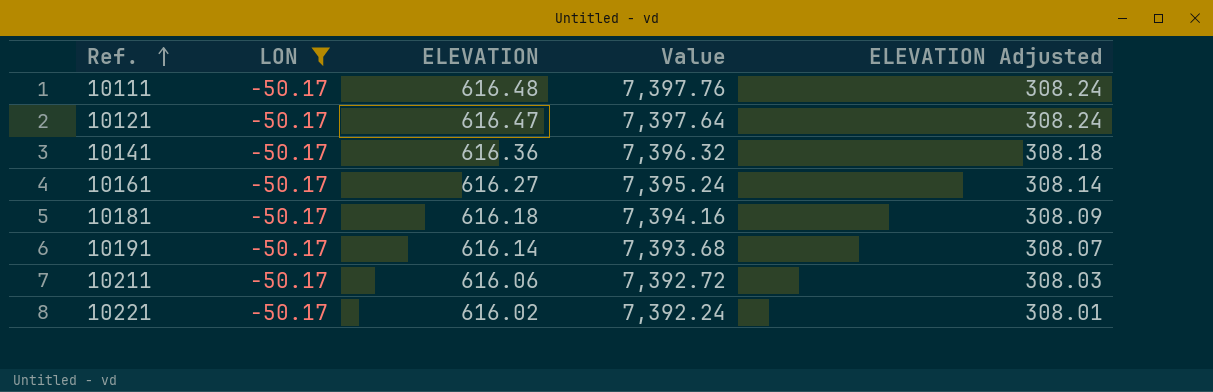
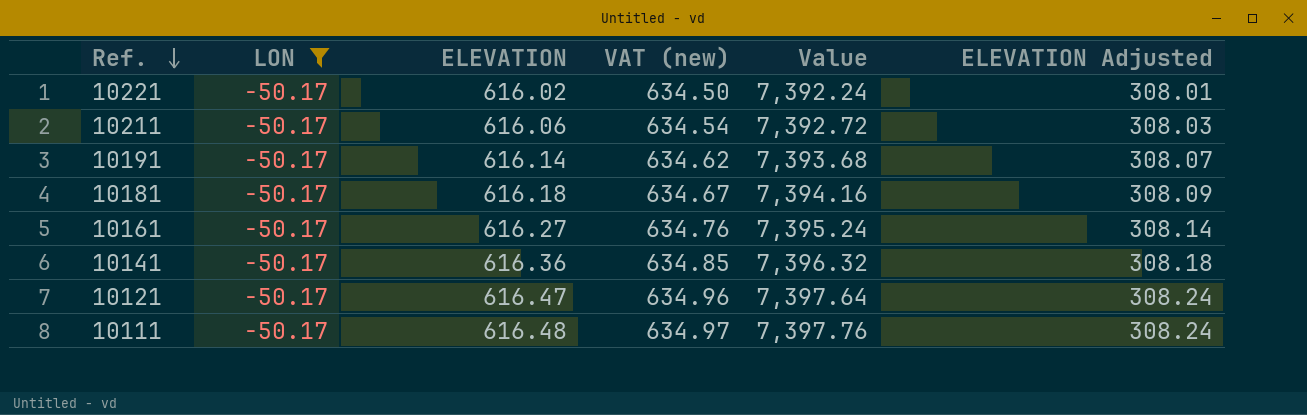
row order: Ref. ascending -> Ref. descending
column VAT (new) | formula: none -> [ELEVATION] * 1.03

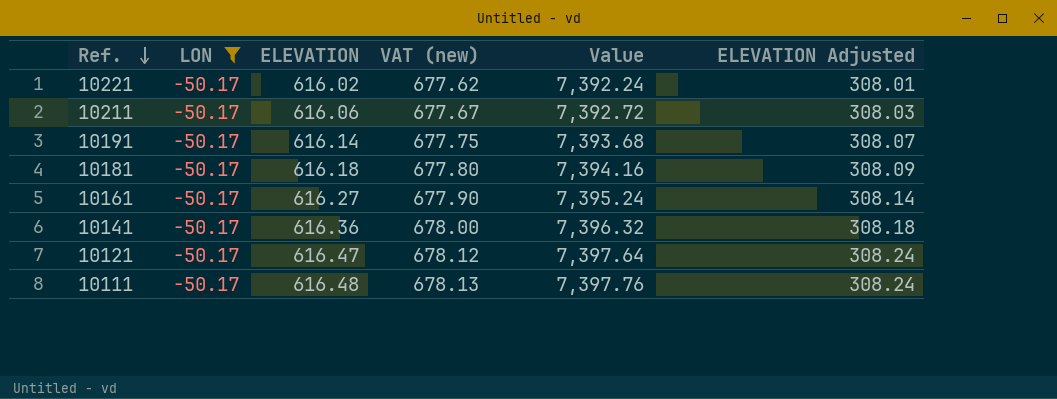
column VAT (new) | formula: [ELEVATION] * 1.03 -> [ELEVATION] * 1.1

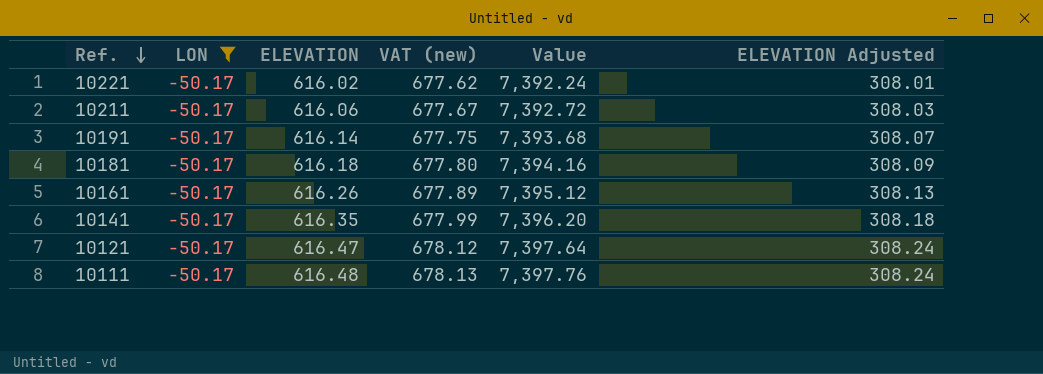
10161 | ELEVATION: 616.27 -> 616.26
10161 | VAT (new): 677.90 -> 677.89
10161 | Value: 7,395.24 -> 7,395.12
10161 | ELEVATION Adjusted: 308.14 -> 308.13
10141 | ELEVATION: 616.36 -> 616.35
10141 | VAT (new): 678.00 -> 677.99
10141 | Value: 7,396.32 -> 7,396.20

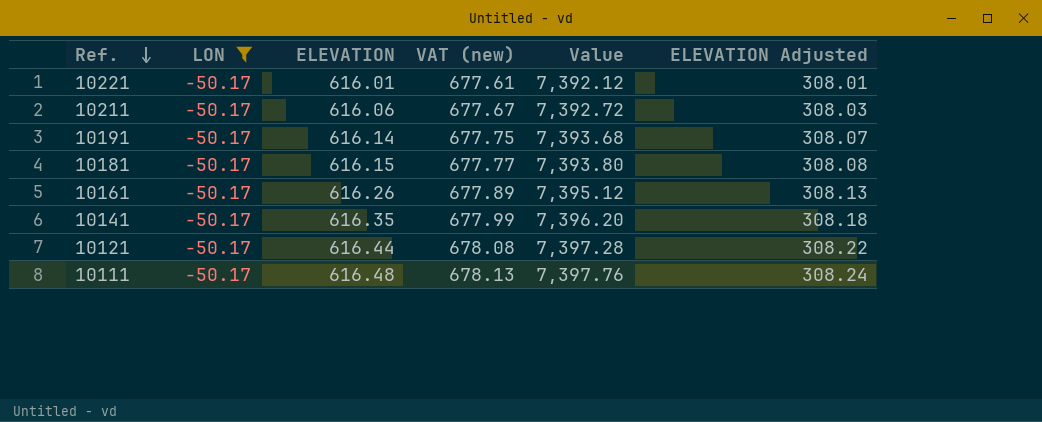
10221 | ELEVATION: 616.02 -> 616.01
10221 | VAT (new): 677.62 -> 677.61
10221 | Value: 7,392.24 -> 7,392.12
10181 | ELEVATION: 616.18 -> 616.15
10181 | VAT (new): 677.80 -> 677.77
10181 | Value: 7,394.16 -> 7,393.80
10181 | ELEVATION Adjusted: 308.09 -> 308.08
10121 | ELEVATION: 616.47 -> 616.44
10121 | VAT (new): 678.12 -> 678.08
10121 | Value: 7,397.64 -> 7,397.28
10121 | ELEVATION Adjusted: 308.24 -> 308.22

